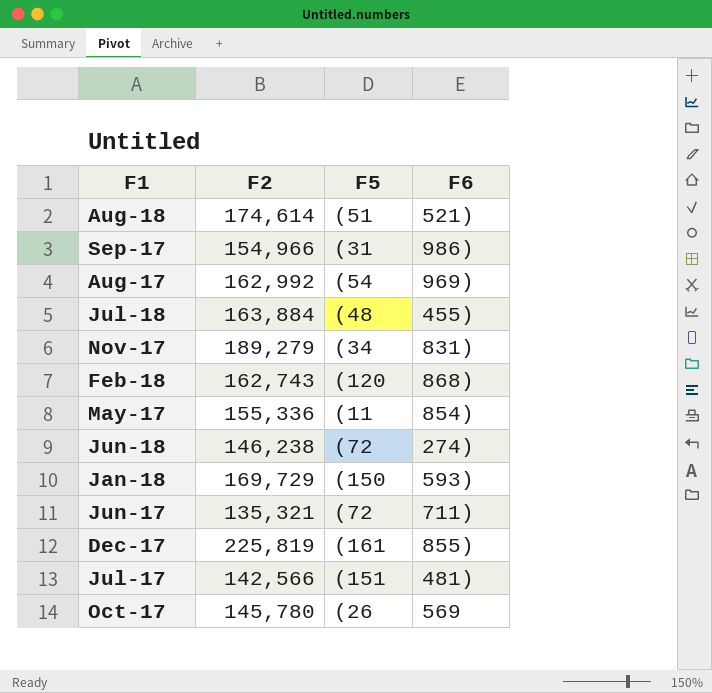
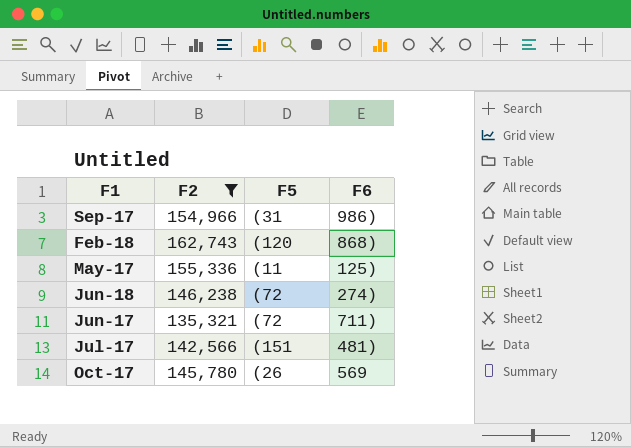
filter: none -> F2 <= 162,743
May-17 | F6: 854) -> 125)

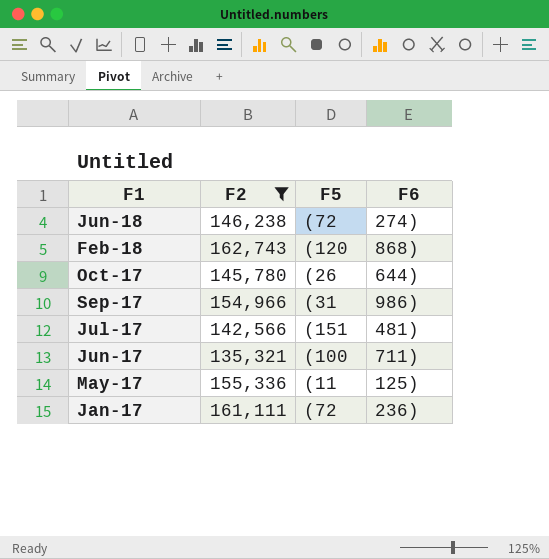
row order: none -> F1 descending
Oct-17 | F6: 569 -> 644)
Jun-17 | F5: (72 -> (100
row Jan-17: none -> 161,111 | (72 | 236)

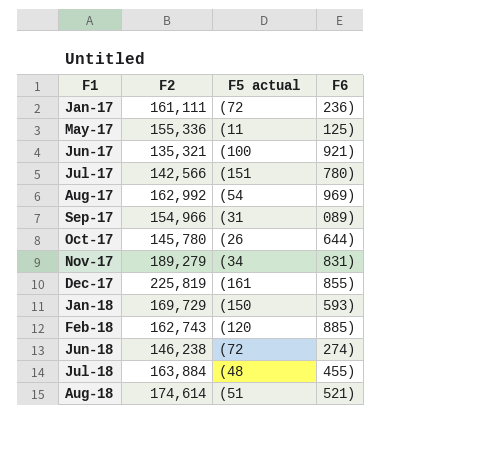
filter: F2 <= 162,743 -> none
row order: F1 descending -> F1 ascending
column name: F5 -> F5 actual
Jun-17 | F6: 711) -> 921)
Jul-17 | F6: 481) -> 780)
Sep-17 | F6: 986) -> 089)
Feb-18 | F6: 868) -> 885)

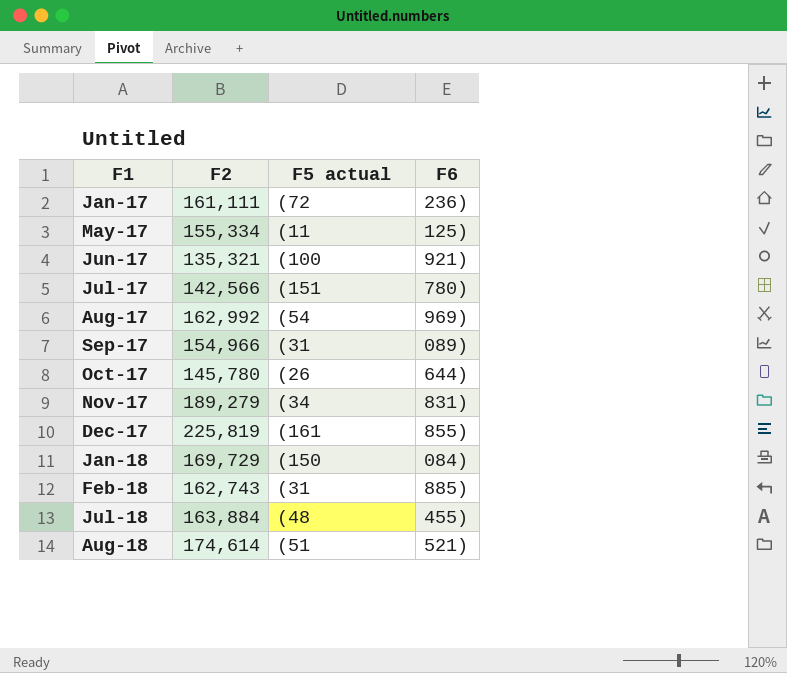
row Jun-18: 146,238 | (72 | 274) -> none
May-17 | F2: 155,336 -> 155,334
Jan-18 | F6: 593) -> 084)
Feb-18 | F5 actual: (120 -> (31

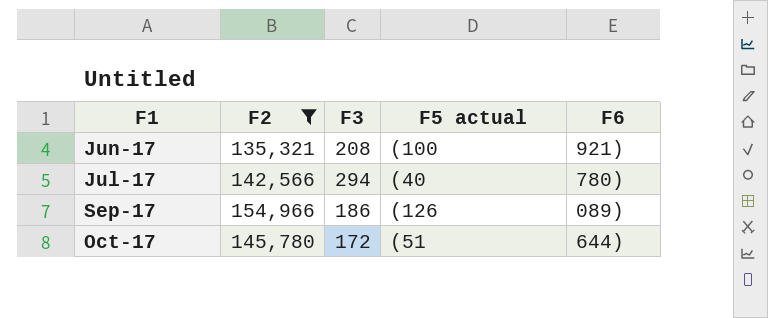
filter: none -> F2 <= 154,966
column F3 | position: none -> 3
Jul-17 | F5 actual: (151 -> (40
Sep-17 | F5 actual: (31 -> (126
Oct-17 | F5 actual: (26 -> (51

